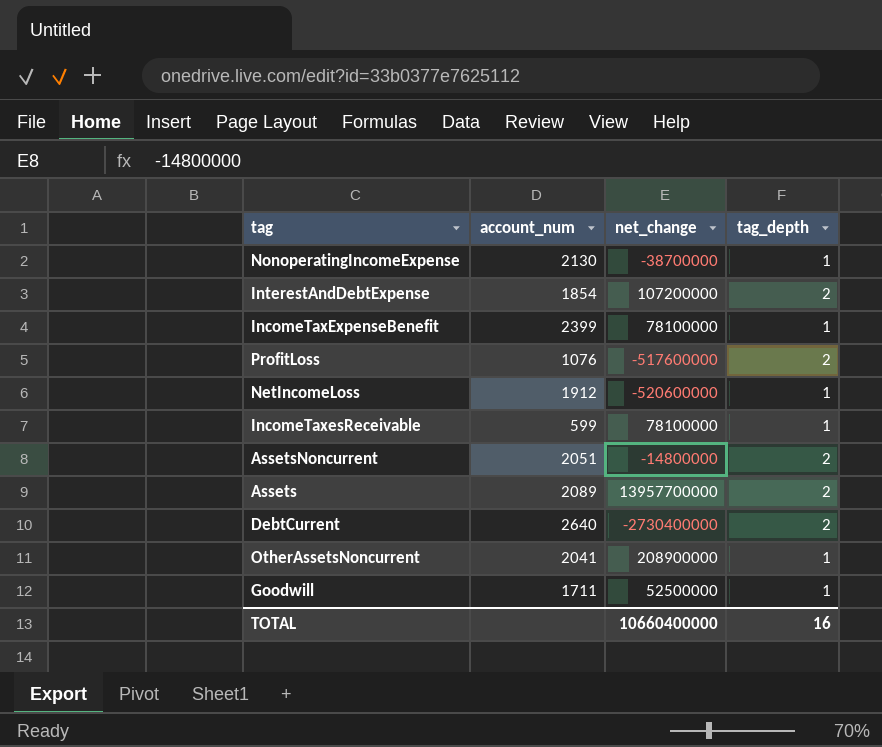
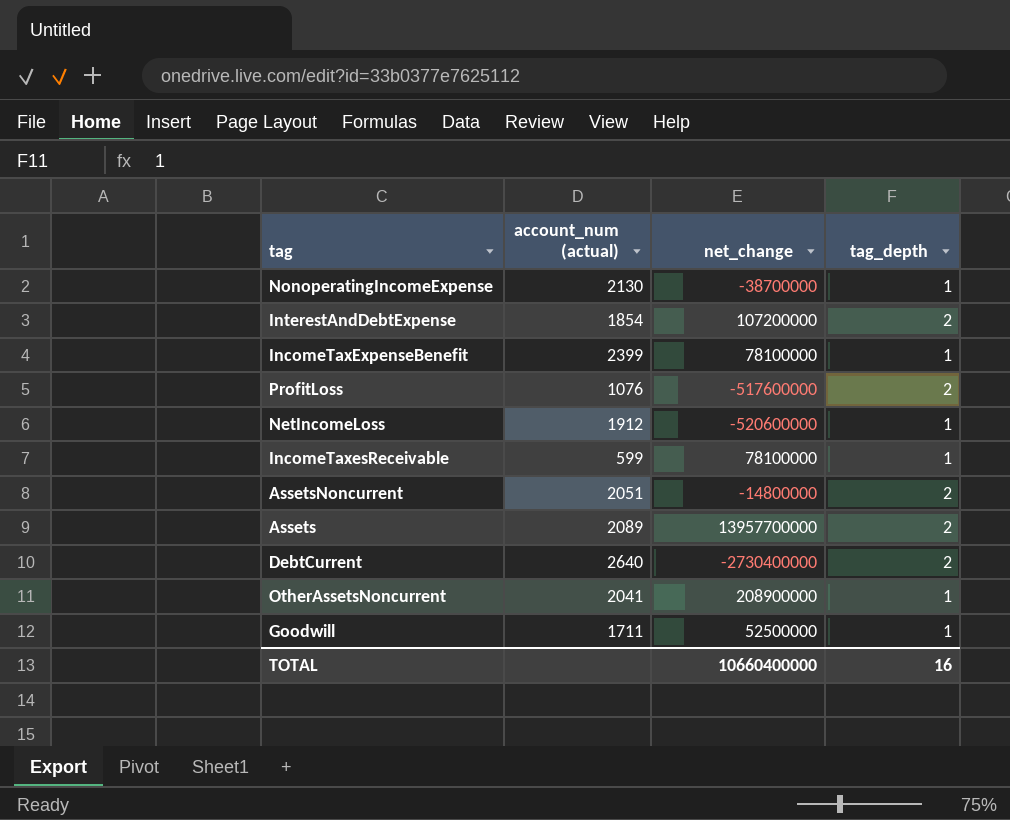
column name: account_num -> account_num (actual)

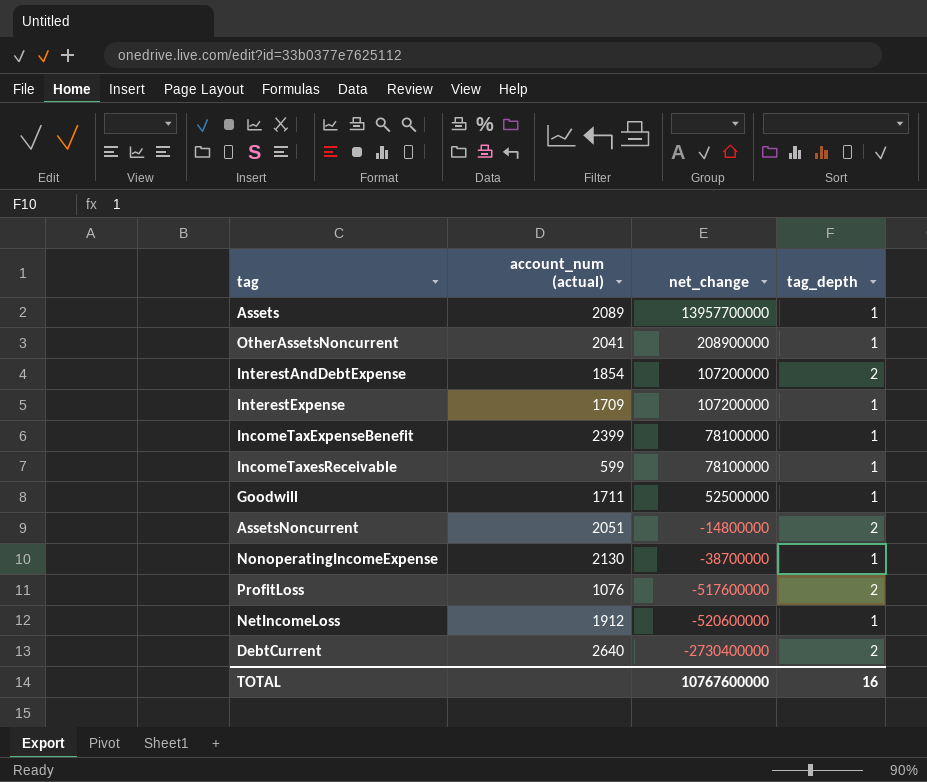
row order: none -> net_change descending
Assets | tag_depth: 2 -> 1
row InterestExpense: none -> 1709 | 107200000 | 1
TOTAL | net_change: 10660400000 -> 10767600000

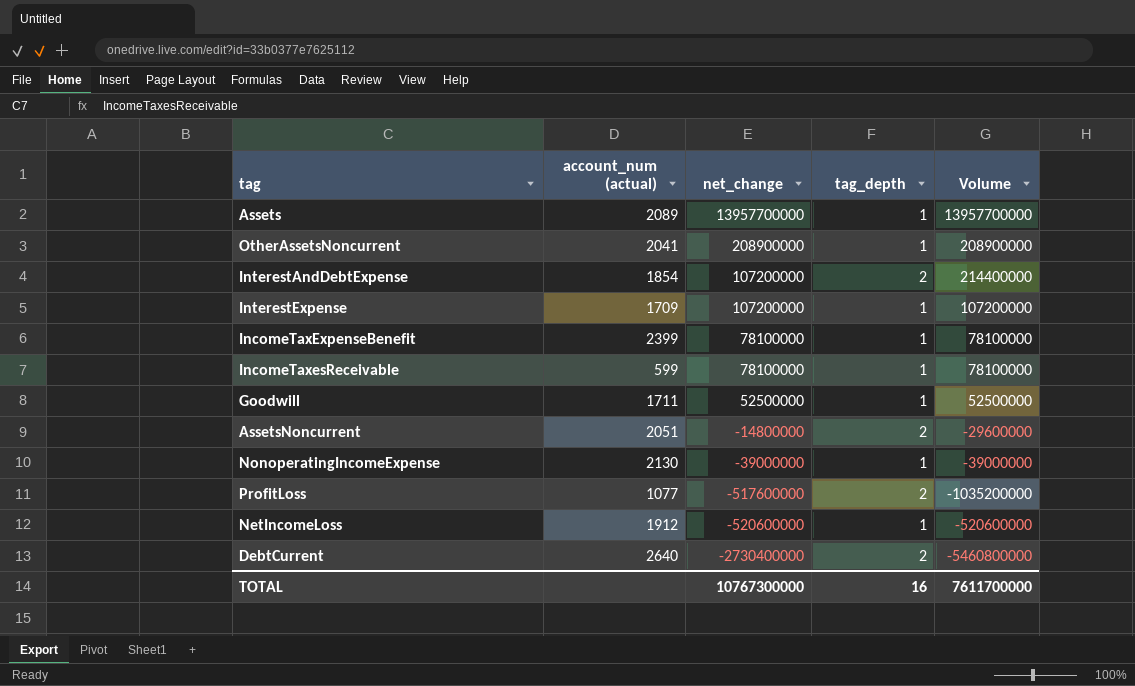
column Volume | formula: none -> [net_change] * [tag_depth]
NonoperatingIncomeExpense | net_change: -38700000 -> -39000000
ProfitLoss | account_num (actual): 1076 -> 1077
TOTAL | net_change: 10767600000 -> 10767300000

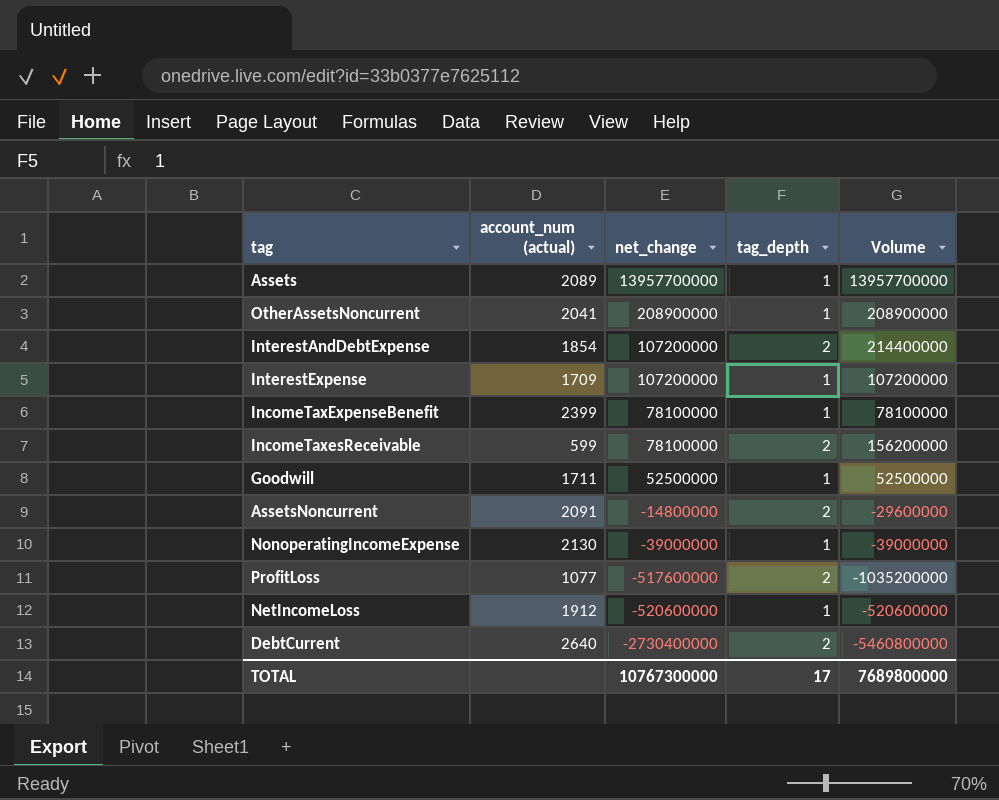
IncomeTaxesReceivable | tag_depth: 1 -> 2
IncomeTaxesReceivable | Volume: 78100000 -> 156200000
AssetsNoncurrent | account_num (actual): 2051 -> 2091
TOTAL | tag_depth: 16 -> 17
TOTAL | Volume: 7611700000 -> 7689800000

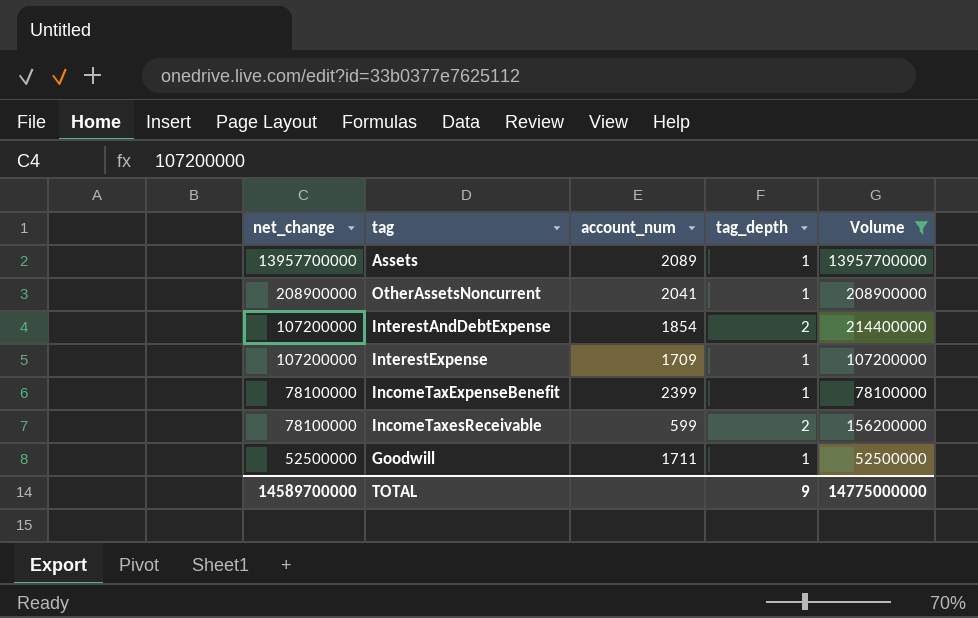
filter: none -> Volume >= 52500000
column net_change | position: 3 -> 1
column name: account_num (actual) -> account_num
TOTAL | net_change: 10767300000 -> 14589700000
TOTAL | tag_depth: 17 -> 9
TOTAL | Volume: 7689800000 -> 14775000000

